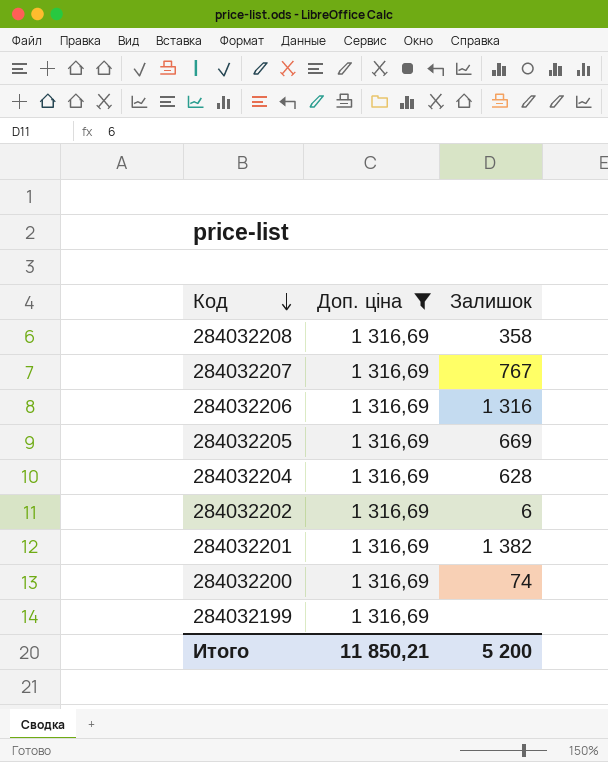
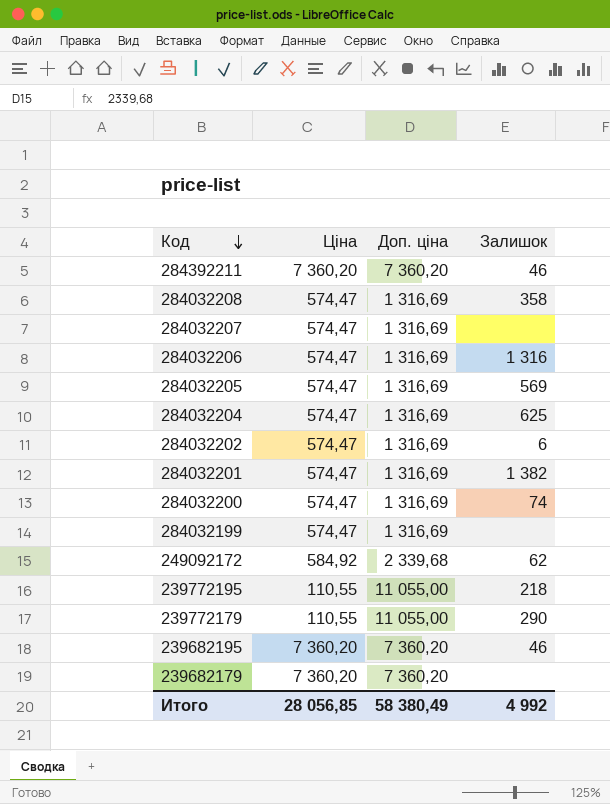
filter: Доп. ціна = 1 316,69 -> none
column Ціна | position: none -> 2
284032207 | Залишок: 767 -> none
284032205 | Залишок: 669 -> 569
284032204 | Залишок: 628 -> 625
Итого | Доп. ціна: 11 850,21 -> 58 380,49
Итого | Залишок: 5 200 -> 4 992

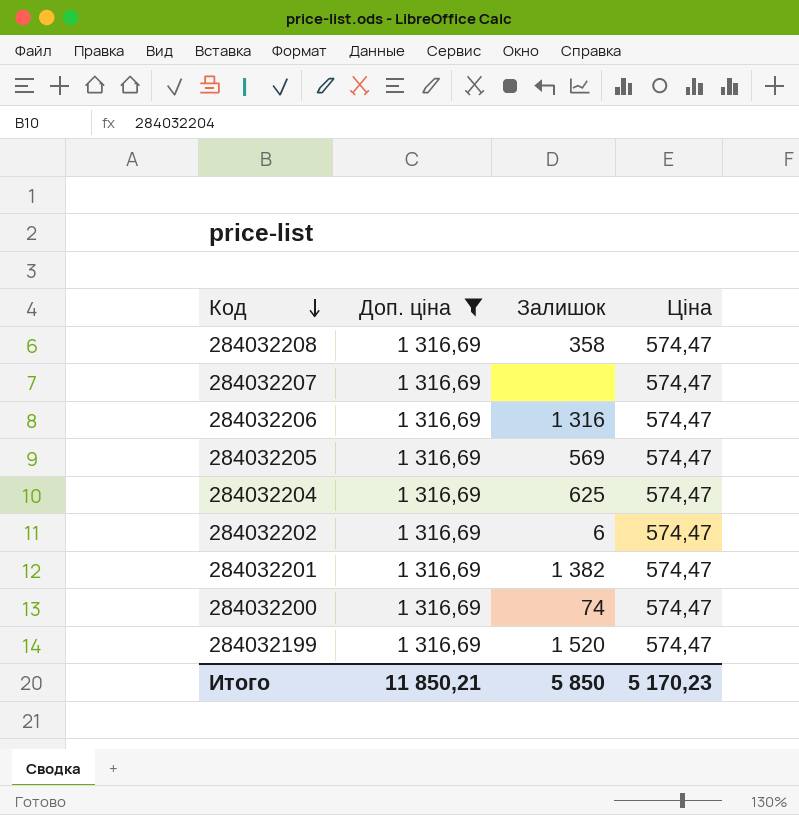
filter: none -> Доп. ціна = 1 316,69
column Ціна | position: 2 -> 4
284032199 | Залишок: none -> 1 520
Итого | Доп. ціна: 58 380,49 -> 11 850,21
Итого | Залишок: 4 992 -> 5 850
Итого | Ціна: 28 056,85 -> 5 170,23

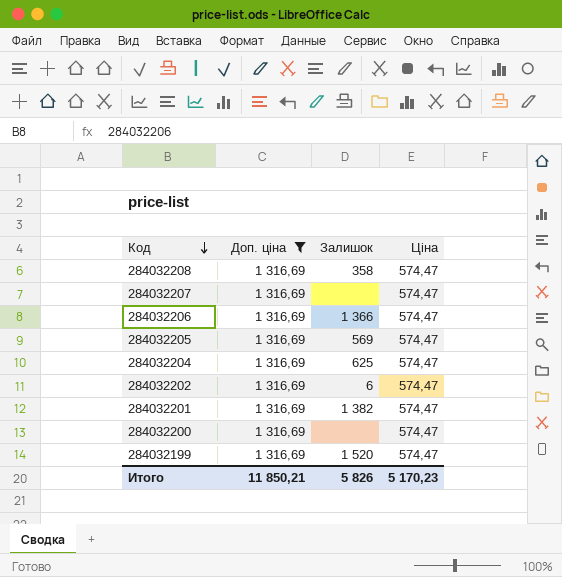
284032206 | Залишок: 1 316 -> 1 366
284032200 | Залишок: 74 -> none
Итого | Залишок: 5 850 -> 5 826

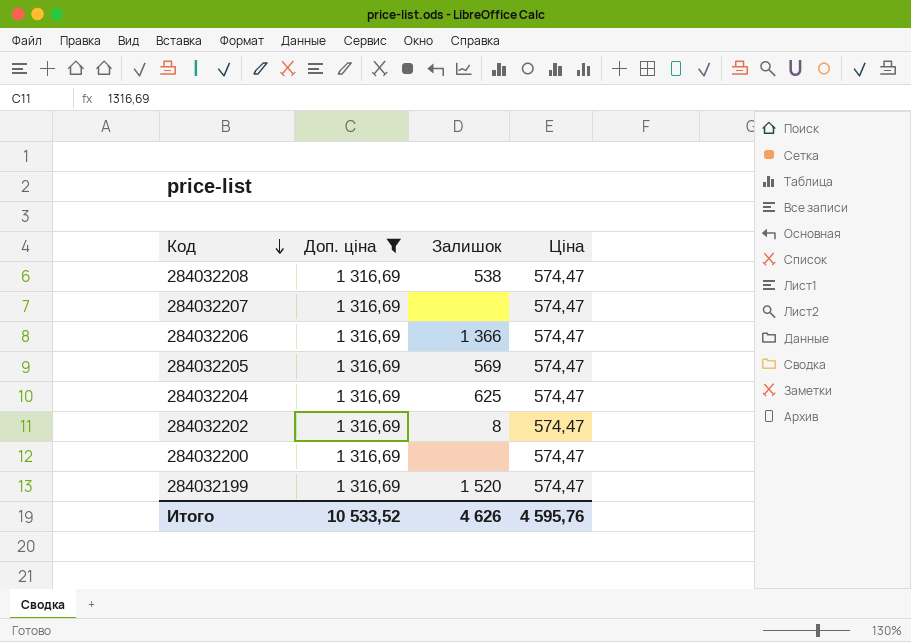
row 284032201: 1 316,69 | 1 382 | 574,47 -> none
284032208 | Залишок: 358 -> 538
284032202 | Залишок: 6 -> 8
Итого | Доп. ціна: 11 850,21 -> 10 533,52
Итого | Залишок: 5 826 -> 4 626
Итого | Ціна: 5 170,23 -> 4 595,76

